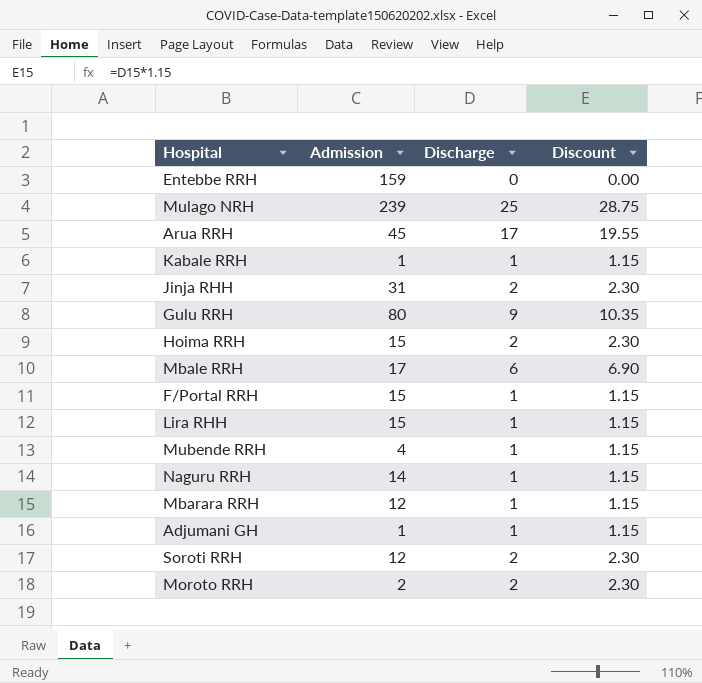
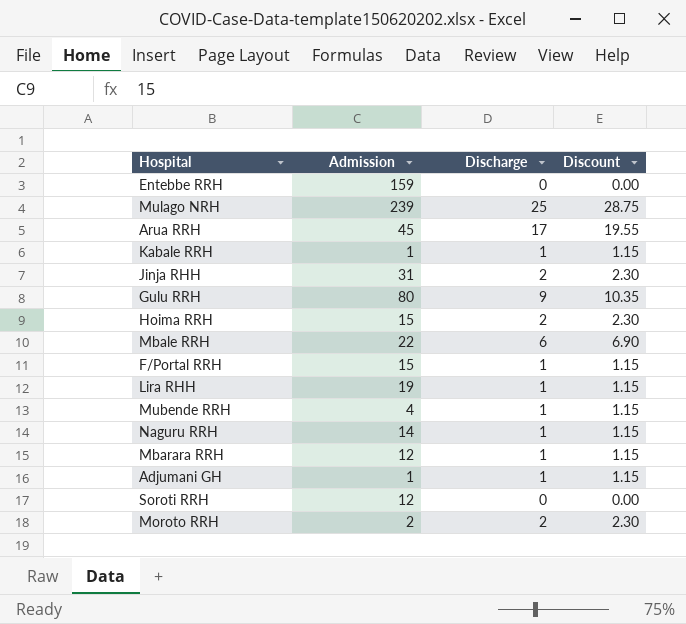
Mbale RRH | Admission: 17 -> 22
Lira RHH | Admission: 15 -> 19
Soroti RRH | Discharge: 2 -> 0
Soroti RRH | Discount: 2.30 -> 0.00

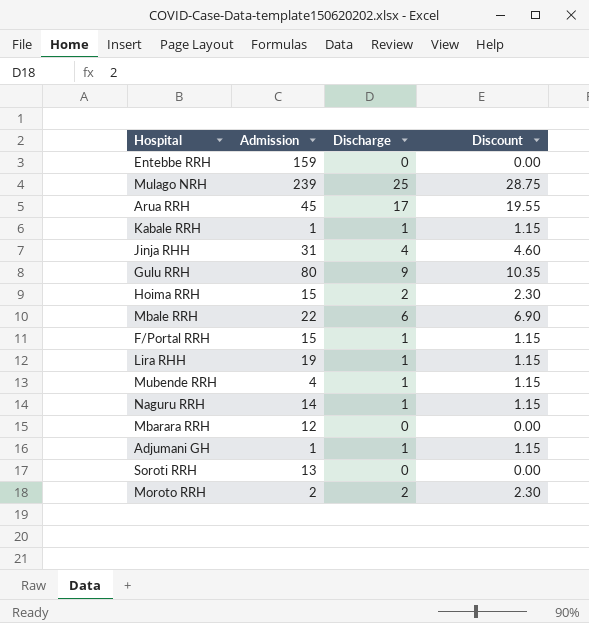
Jinja RHH | Discharge: 2 -> 4
Jinja RHH | Discount: 2.30 -> 4.60
Mbarara RRH | Discharge: 1 -> 0
Mbarara RRH | Discount: 1.15 -> 0.00
Soroti RRH | Admission: 12 -> 13

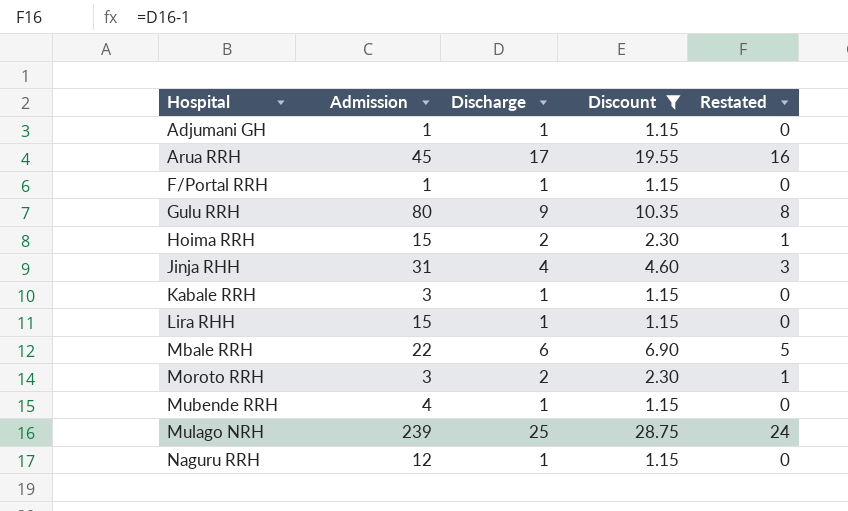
filter: none -> Discount != 0.00
row order: none -> Hospital ascending
column Restated | formula: none -> [Discharge] - 1
F/Portal RRH | Admission: 15 -> 1
Kabale RRH | Admission: 1 -> 3
Lira RHH | Admission: 19 -> 15
Moroto RRH | Admission: 2 -> 3
Naguru RRH | Admission: 14 -> 12

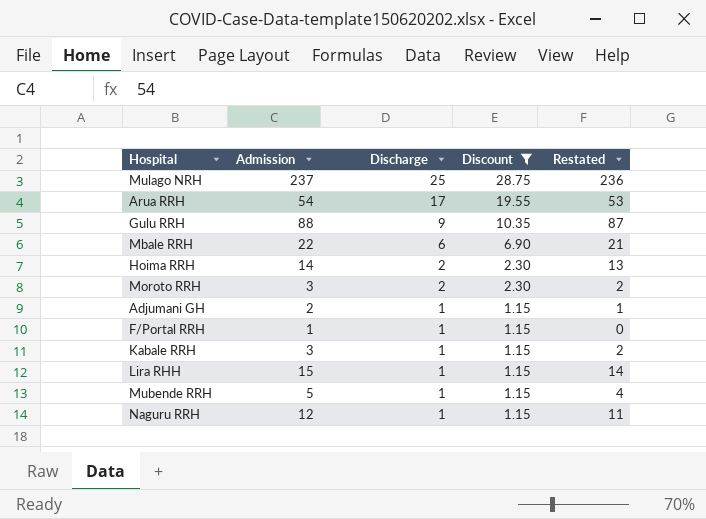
row order: Hospital ascending -> Discharge descending
column Restated | formula: [Discharge] - 1 -> [Admission] - 1
row Jinja RHH: 31 | 4 | 4.60 | 3 -> none
Mulago NRH | Admission: 239 -> 237
Arua RRH | Admission: 45 -> 54
Gulu RRH | Admission: 80 -> 88
Hoima RRH | Admission: 15 -> 14
Adjumani GH | Admission: 1 -> 2
Mubende RRH | Admission: 4 -> 5

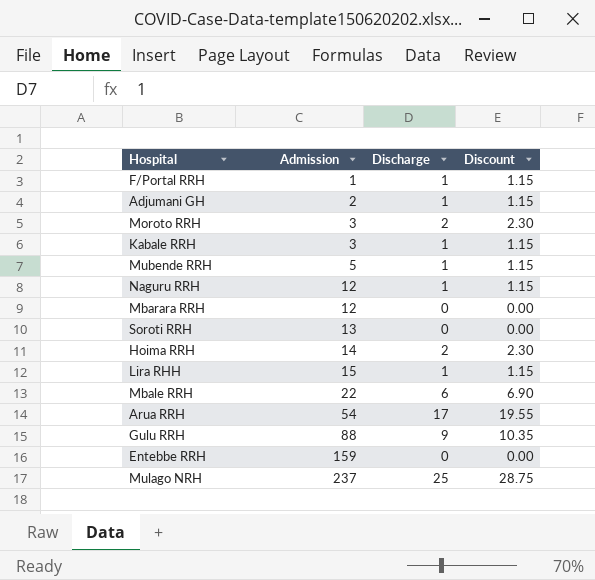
filter: Discount != 0.00 -> none
row order: Discharge descending -> Admission ascending
column Restated | formula: [Admission] - 1 -> none

